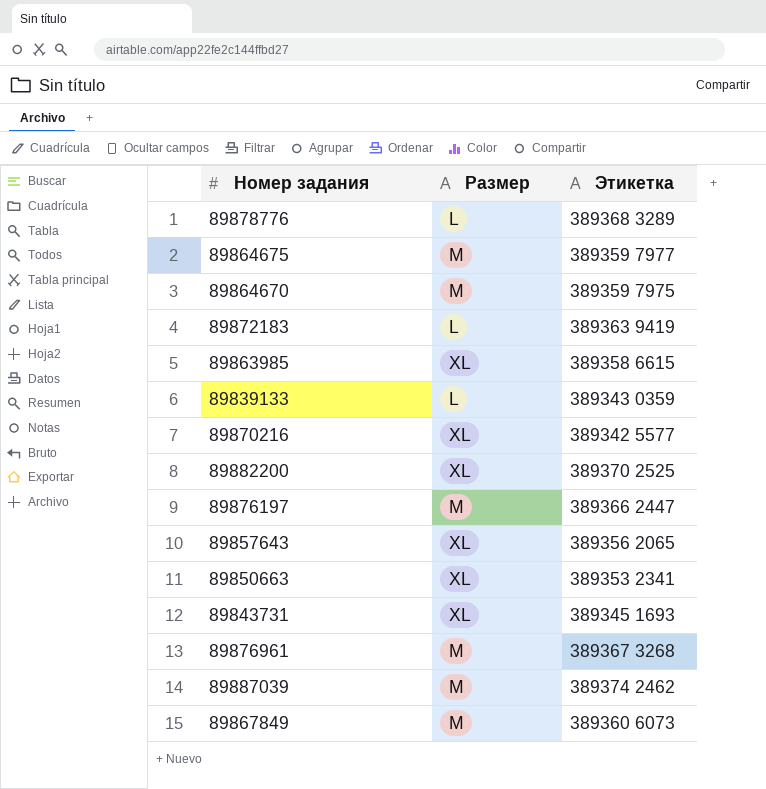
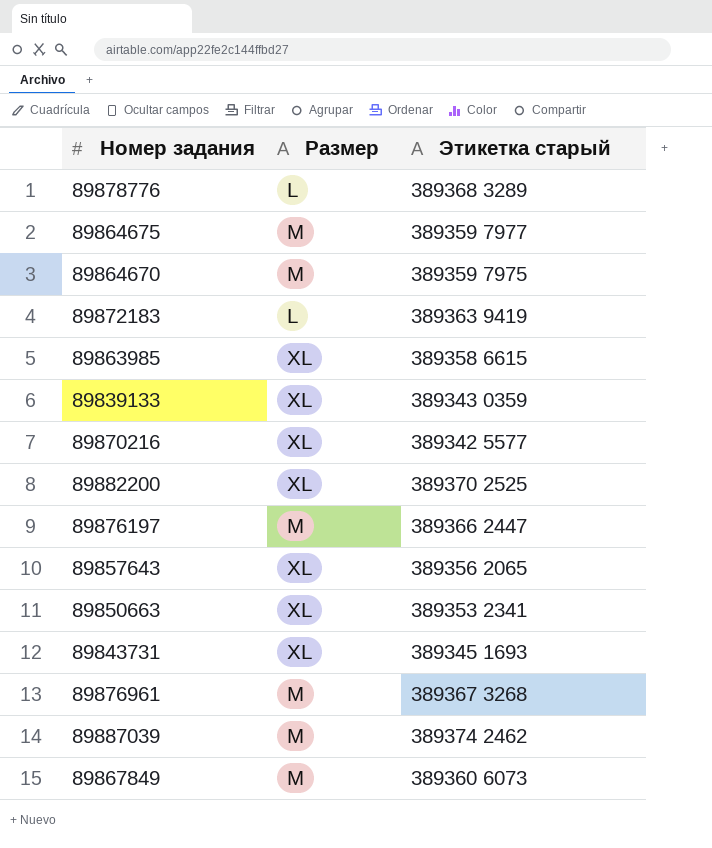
column name: Этикетка -> Этикетка старый
89839133 | Размер: L -> XL

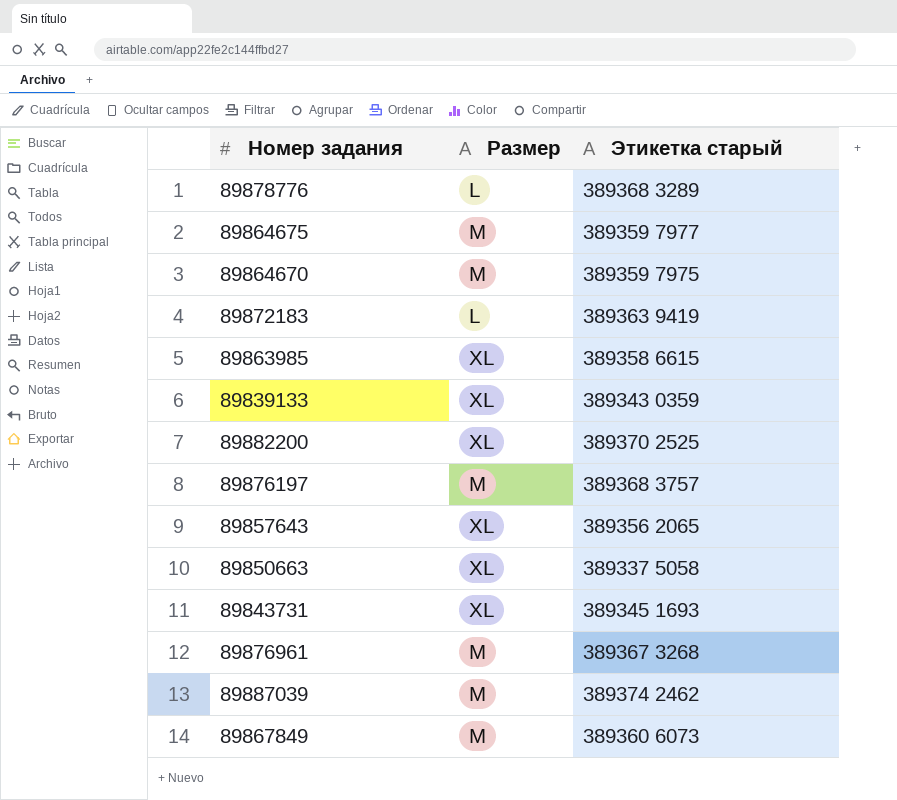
row 89870216: XL | 389342 5577 -> none
89876197 | Этикетка старый: 389366 2447 -> 389368 3757
89850663 | Этикетка старый: 389353 2341 -> 389337 5058

